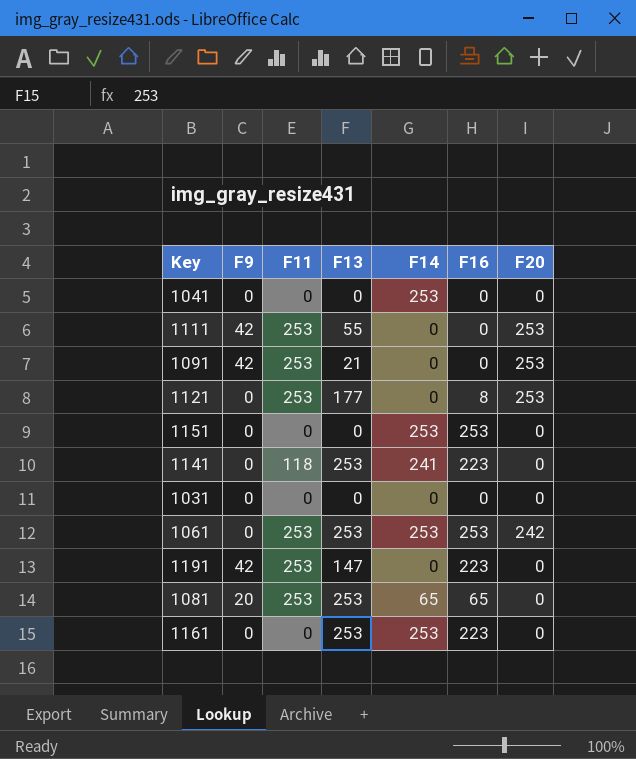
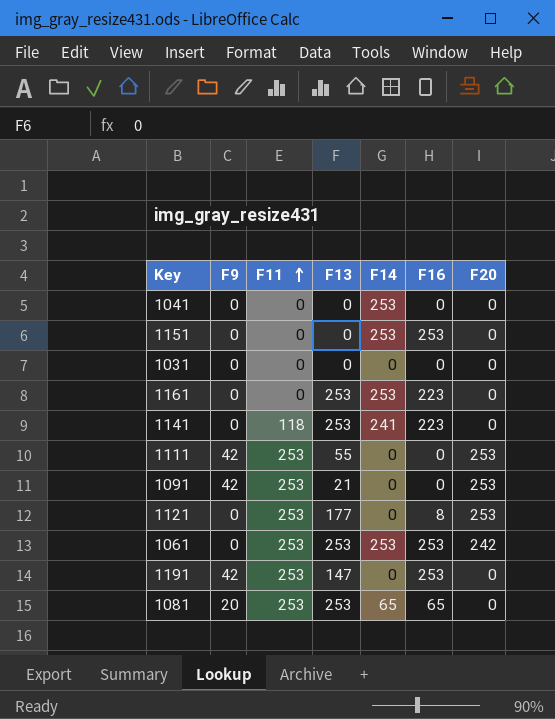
row order: none -> F11 ascending
1191 | F16: 223 -> 253

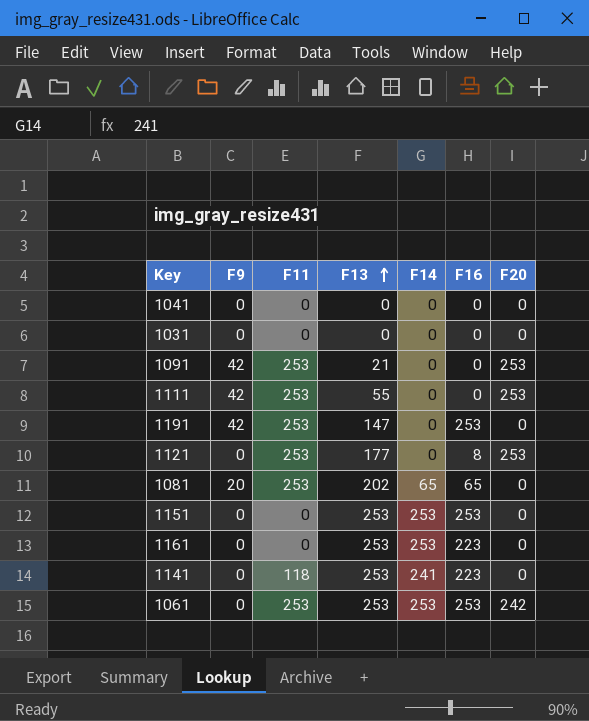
row order: F11 ascending -> F13 ascending
1041 | F14: 253 -> 0
1081 | F13: 253 -> 202
1151 | F13: 0 -> 253

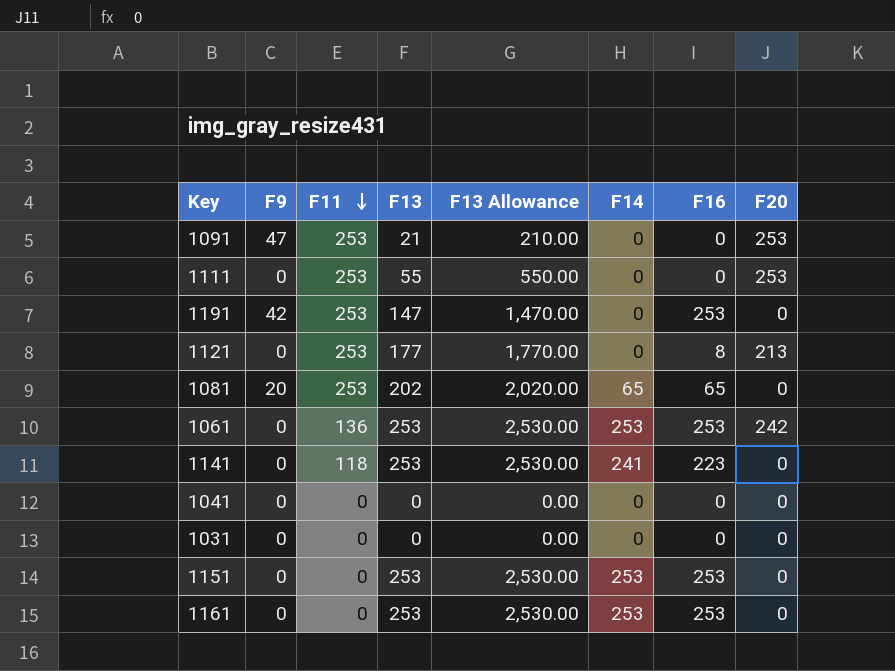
row order: F13 ascending -> F11 descending
column F13 Allowance | formula: none -> [F13] * 10
1091 | F9: 42 -> 47
1111 | F9: 42 -> 0
1121 | F20: 253 -> 213
1061 | F11: 253 -> 136
1161 | F16: 223 -> 253

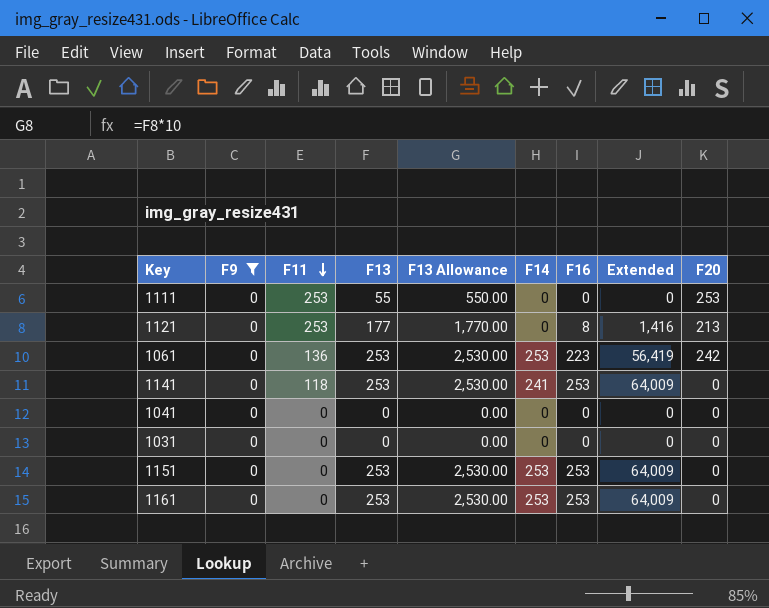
filter: none -> F9 = 0
column Extended | formula: none -> [F13] * [F16]
1061 | F16: 253 -> 223
1141 | F16: 223 -> 253

